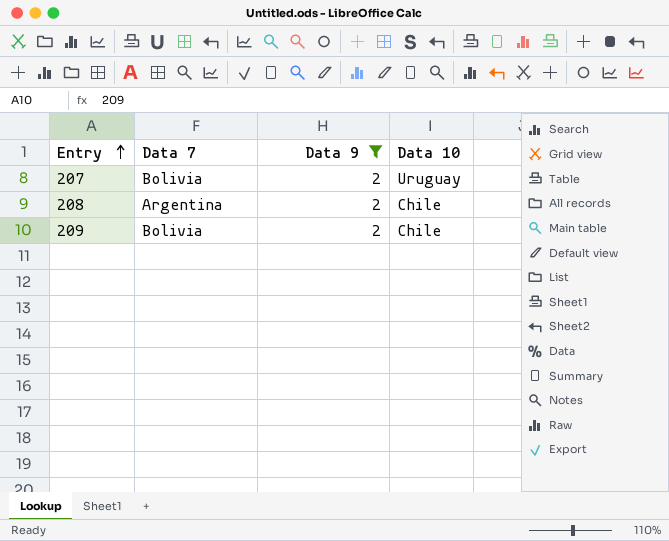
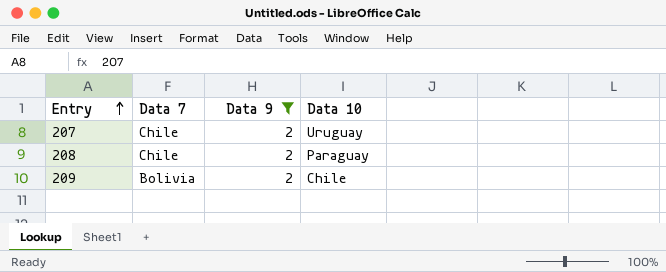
207 | Data 7: Bolivia -> Chile
208 | Data 7: Argentina -> Chile
208 | Data 10: Chile -> Paraguay

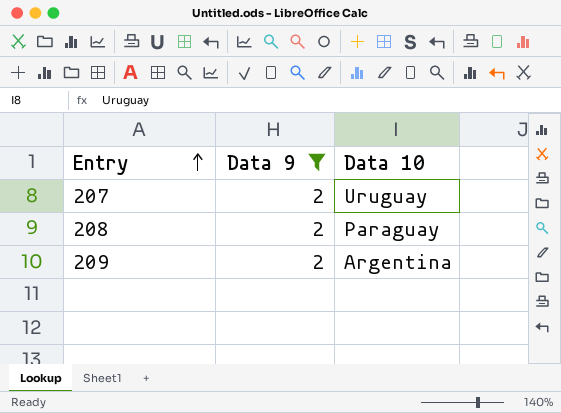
column Data 7 | position: 2 -> none
209 | Data 10: Chile -> Argentina

